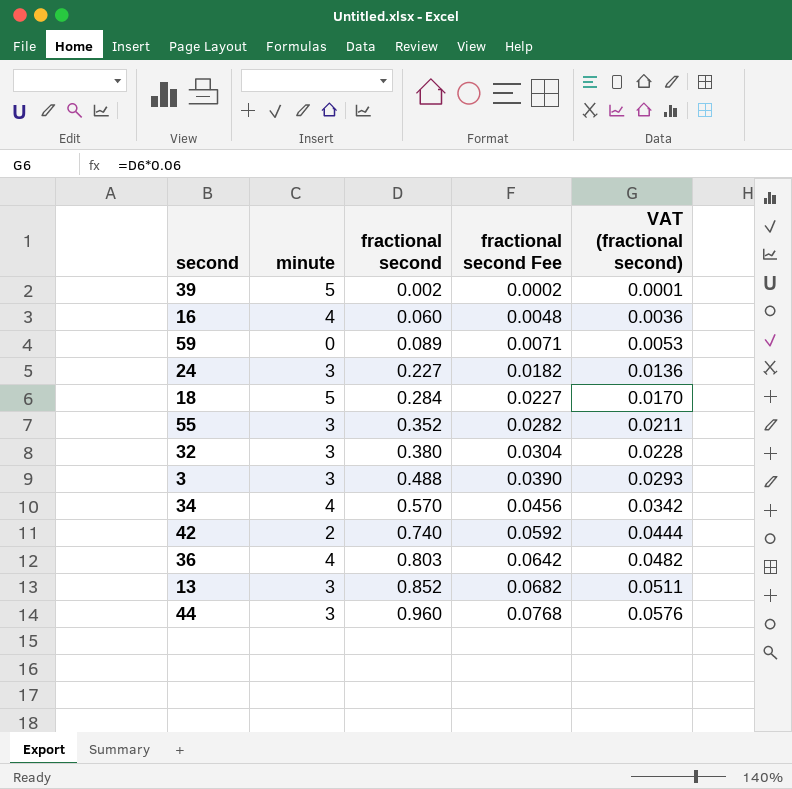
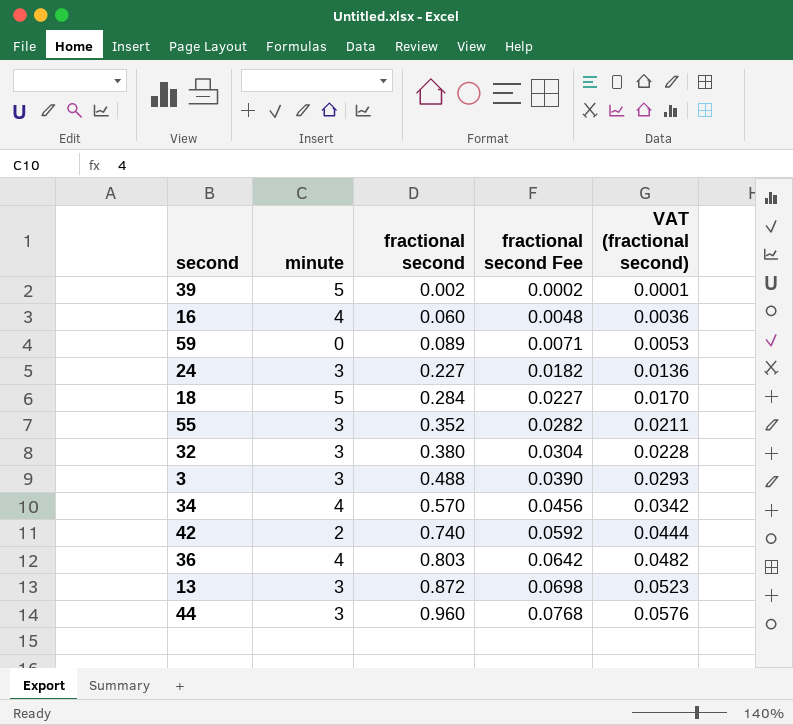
13 | fractional second: 0.852 -> 0.872
13 | fractional second Fee: 0.0682 -> 0.0698
13 | VAT (fractional second): 0.0511 -> 0.0523

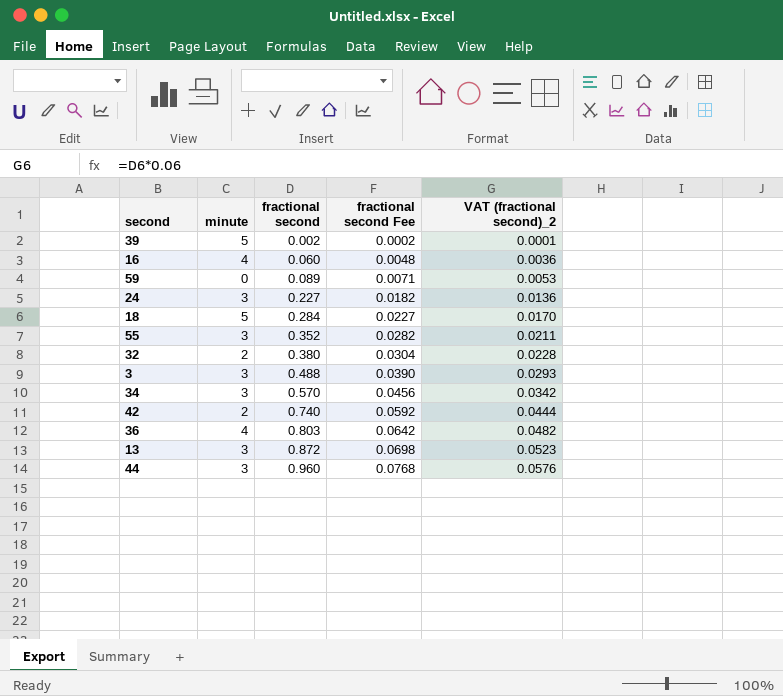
column name: VAT (fractional second) -> VAT (fractional second)_2
32 | minute: 3 -> 2
34 | minute: 4 -> 3

